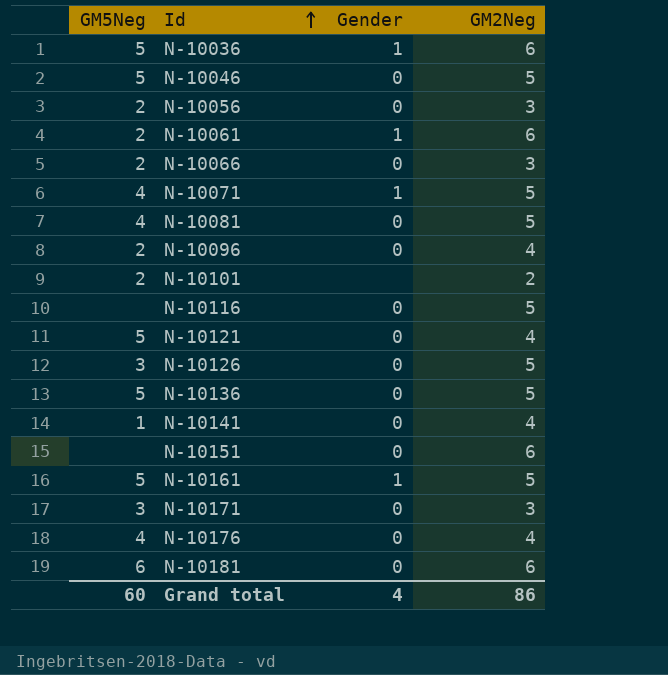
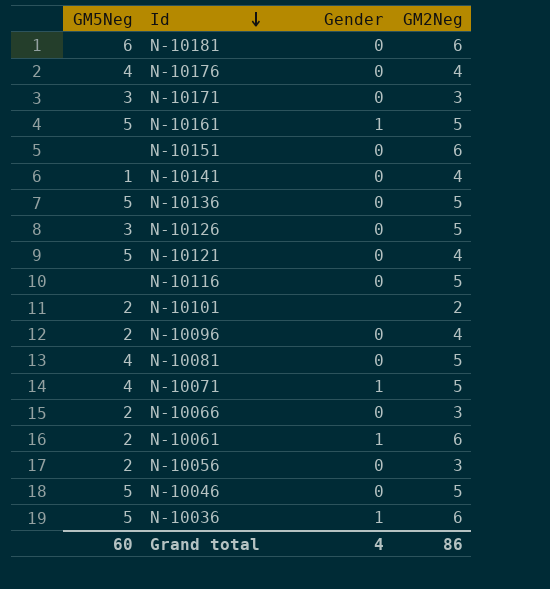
row order: Id ascending -> Id descending

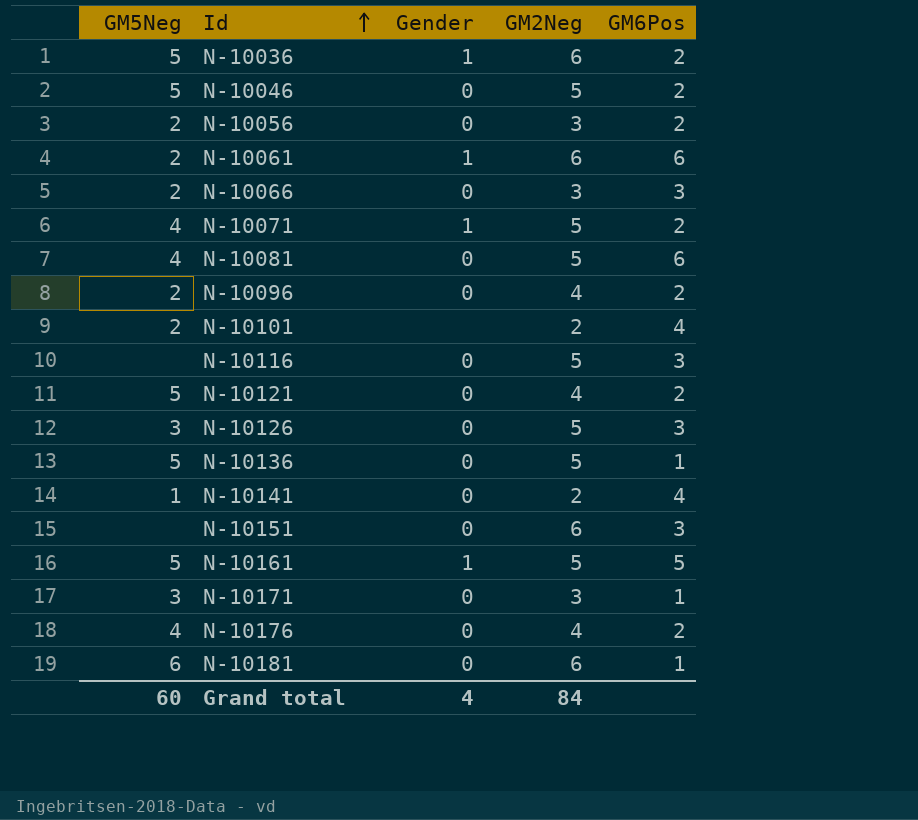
row order: Id descending -> Id ascending
column GM6Pos | position: none -> 5
N-10141 | GM2Neg: 4 -> 2
Grand total | GM2Neg: 86 -> 84

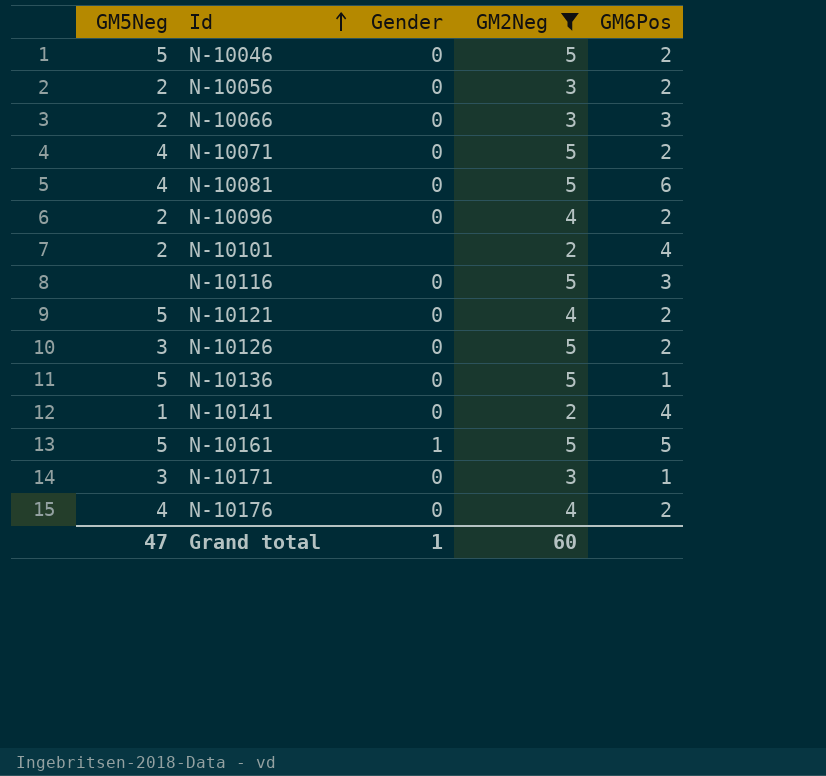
filter: none -> GM2Neg != 6
N-10071 | Gender: 1 -> 0
N-10126 | GM6Pos: 3 -> 2
Grand total | GM5Neg: 60 -> 47
Grand total | Gender: 4 -> 1
Grand total | GM2Neg: 84 -> 60

